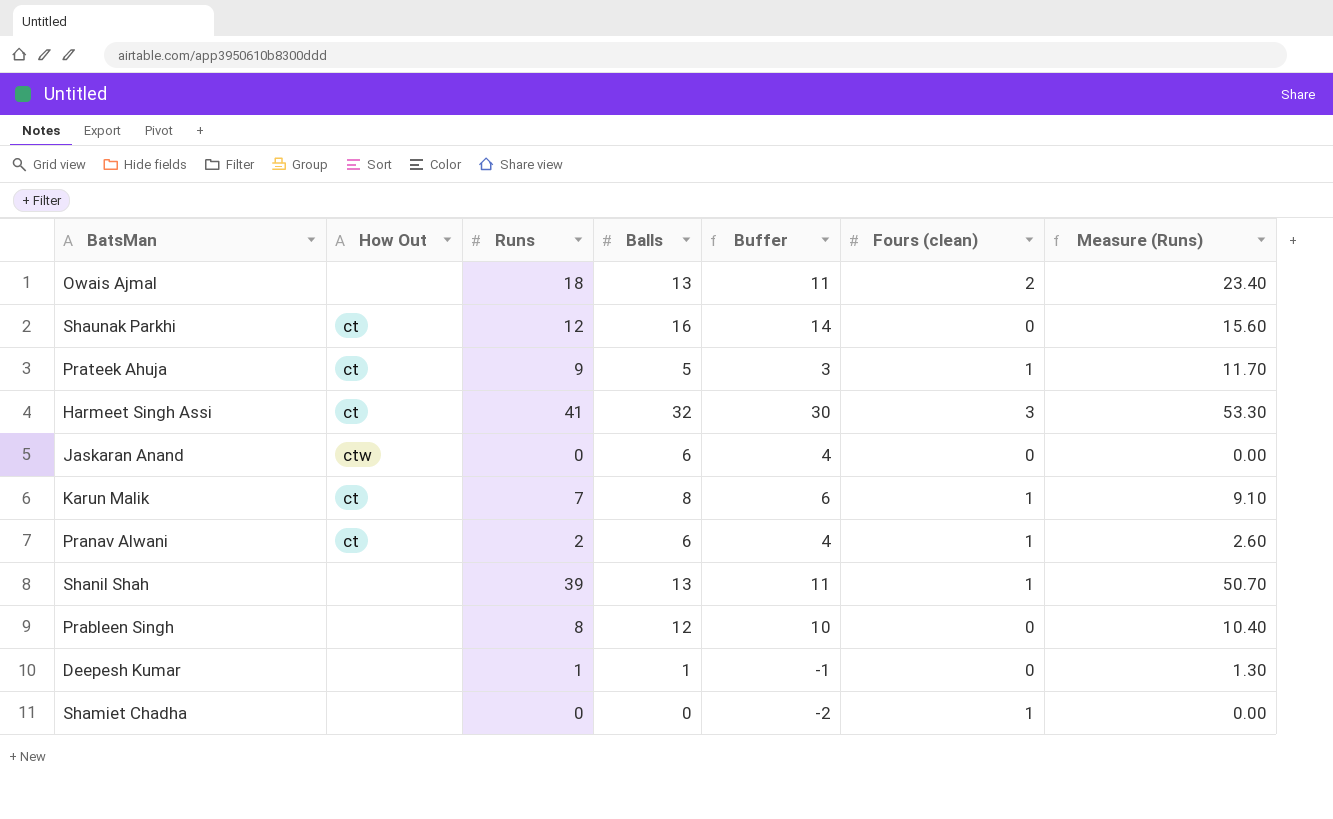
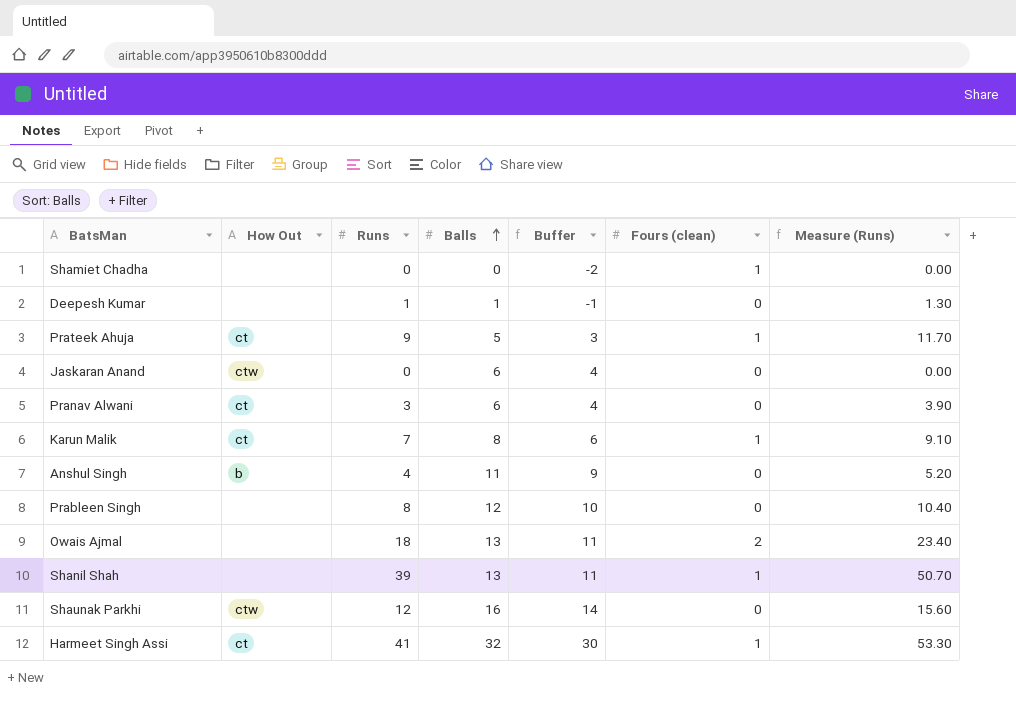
row order: none -> Balls ascending
Pranav Alwani | Runs: 2 -> 3
Pranav Alwani | Fours (clean): 1 -> 0
Pranav Alwani | Measure (Runs): 2.60 -> 3.90
row Anshul Singh: none -> b | 4 | 11 | 9 | 0 | 5.20
Shaunak Parkhi | How Out: ct -> ctw
Harmeet Singh Assi | Fours (clean): 3 -> 1

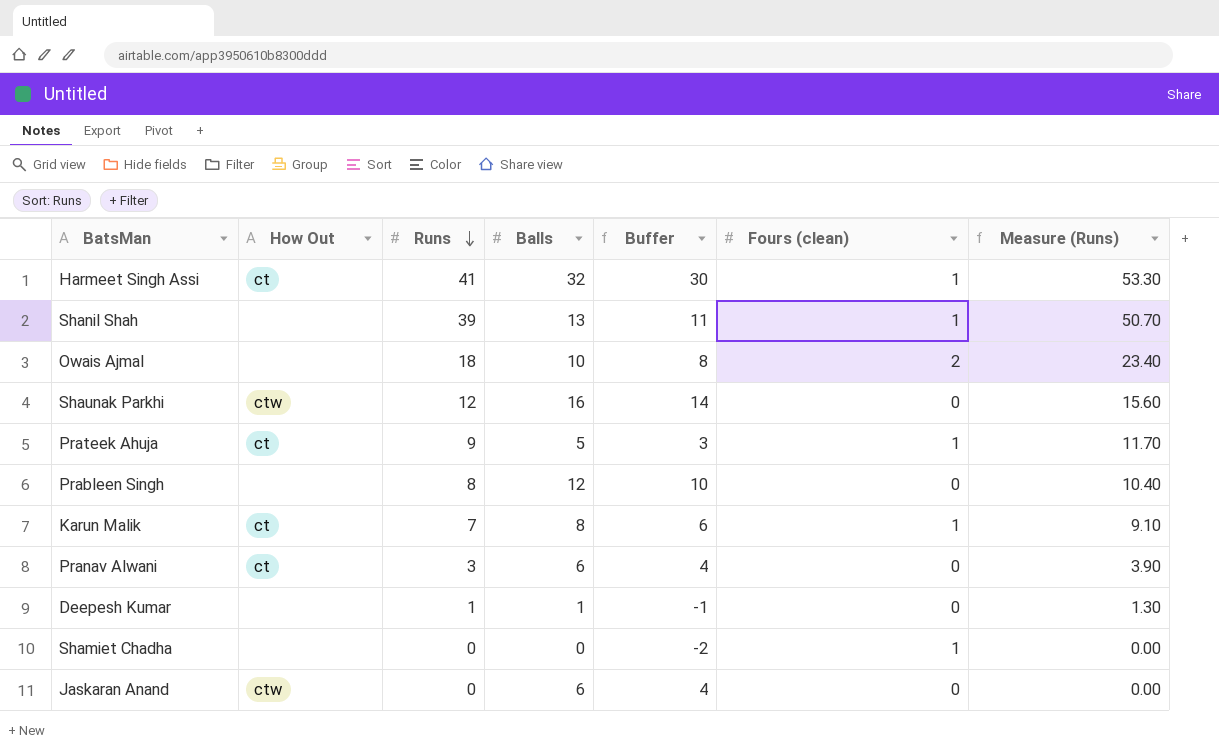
row order: Balls ascending -> Runs descending
row Anshul Singh: b | 4 | 11 | 9 | 0 | 5.20 -> none
Owais Ajmal | Balls: 13 -> 10
Owais Ajmal | Buffer: 11 -> 8

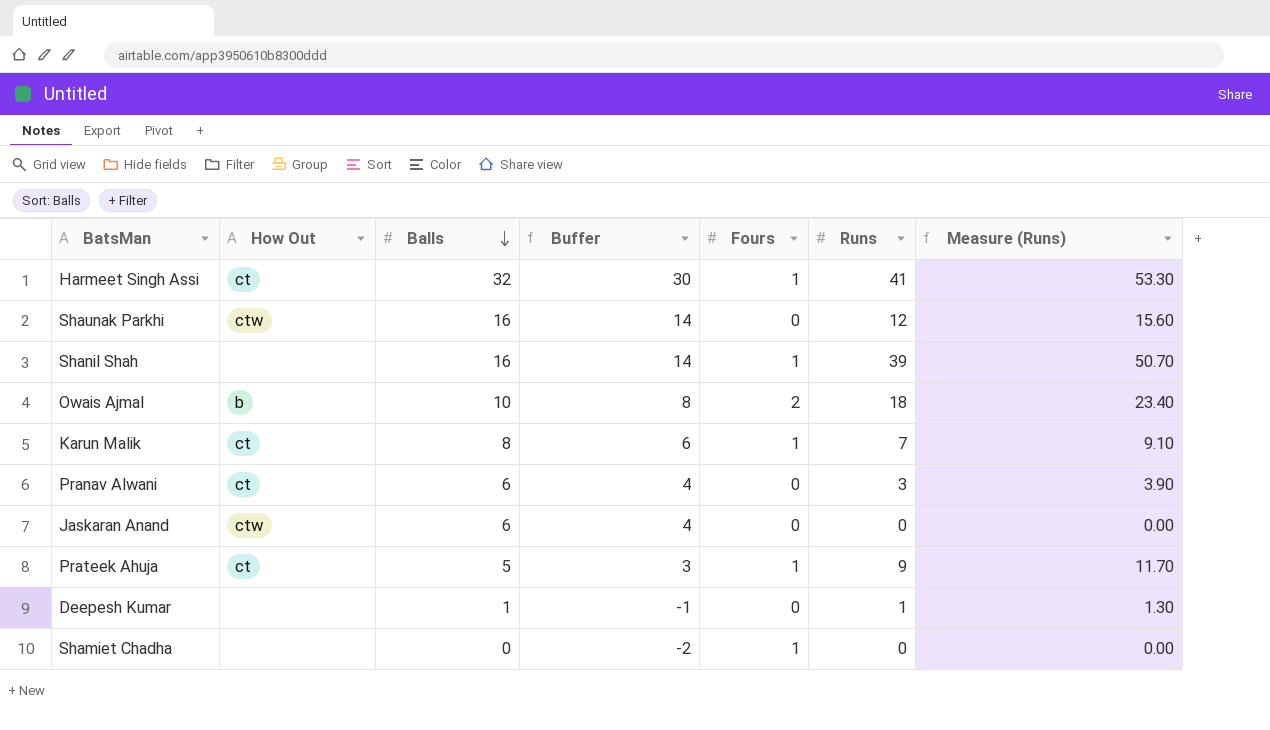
row order: Runs descending -> Balls descending
column name: Fours (clean) -> Fours
column Runs | position: 3 -> 6
row Prableen Singh: none | 8 | 12 | 10 | 0 | 10.40 -> none
Shanil Shah | Balls: 13 -> 16
Shanil Shah | Buffer: 11 -> 14
Owais Ajmal | How Out: none -> b

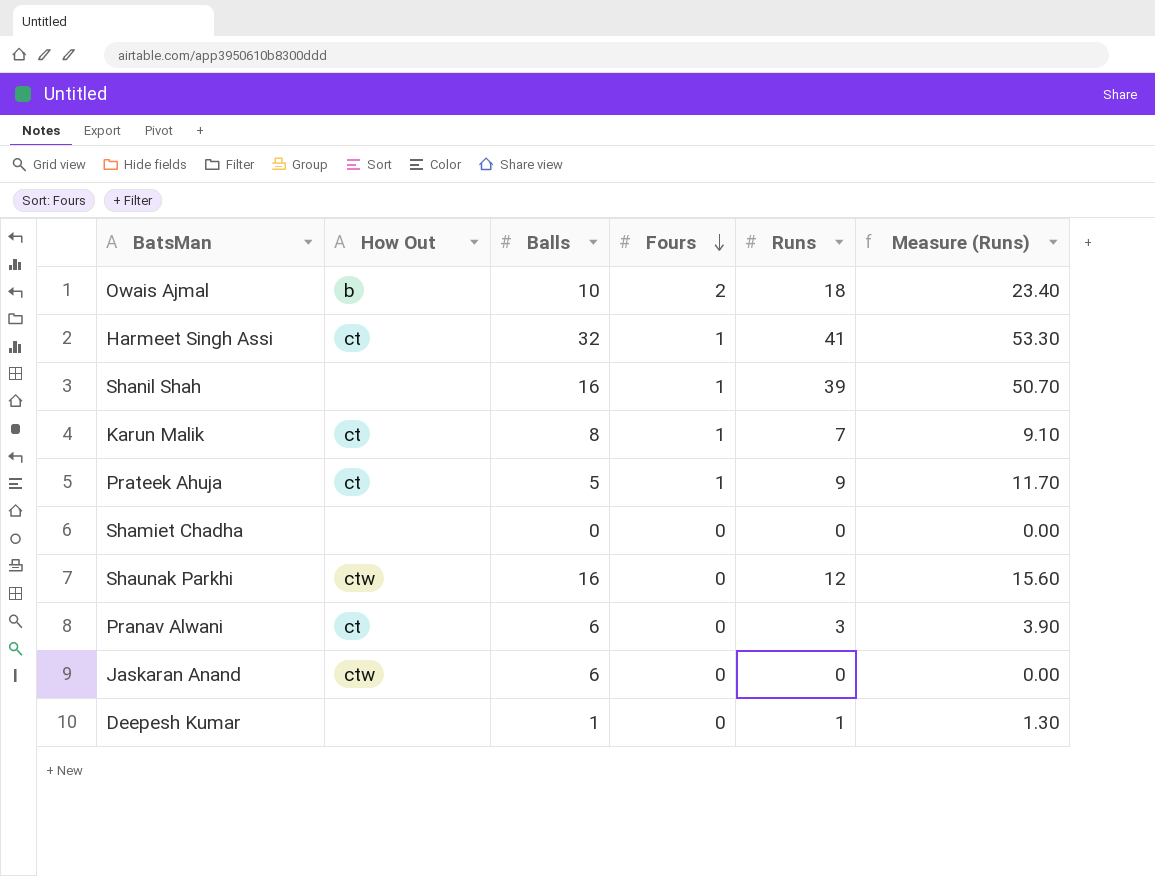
row order: Balls descending -> Fours descending
column Buffer | formula: [Balls] - 2 -> none
Shamiet Chadha | Fours: 1 -> 0

